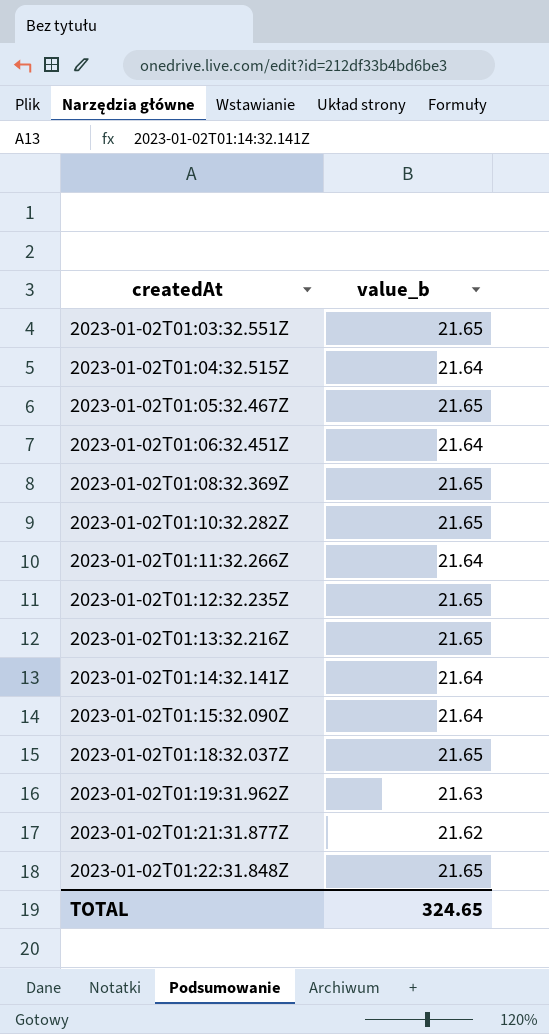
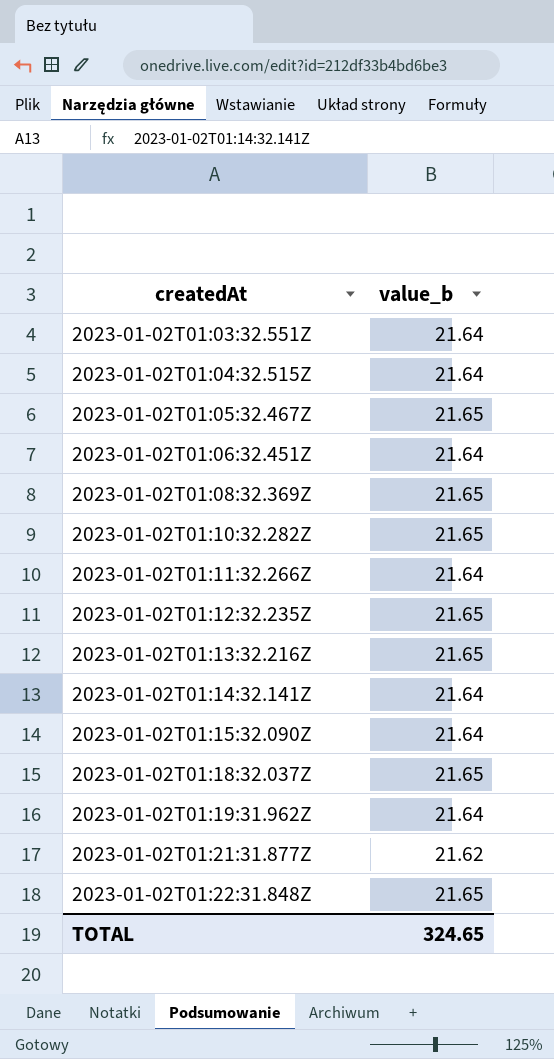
2023-01-02T01:03:32.551Z | value_b: 21.65 -> 21.64
2023-01-02T01:19:31.962Z | value_b: 21.63 -> 21.64

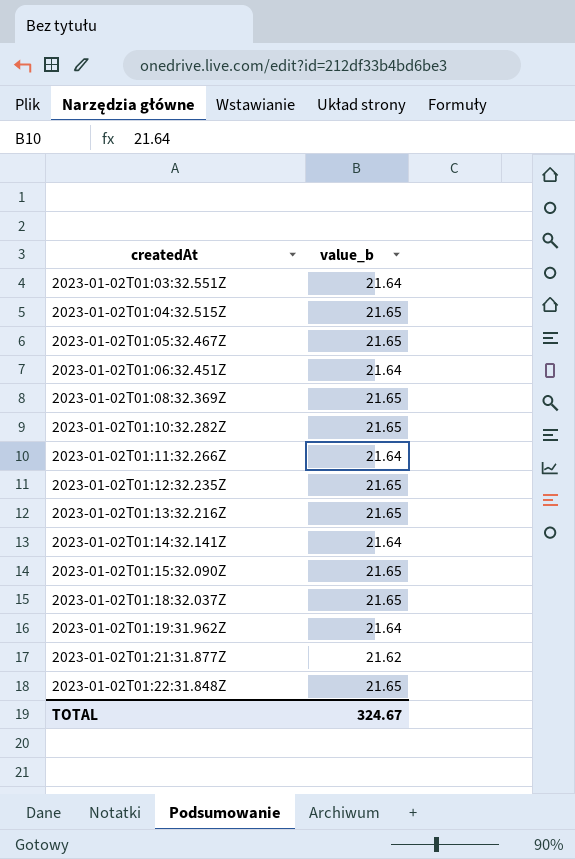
2023-01-02T01:04:32.515Z | value_b: 21.64 -> 21.65
2023-01-02T01:15:32.090Z | value_b: 21.64 -> 21.65
TOTAL | value_b: 324.65 -> 324.67

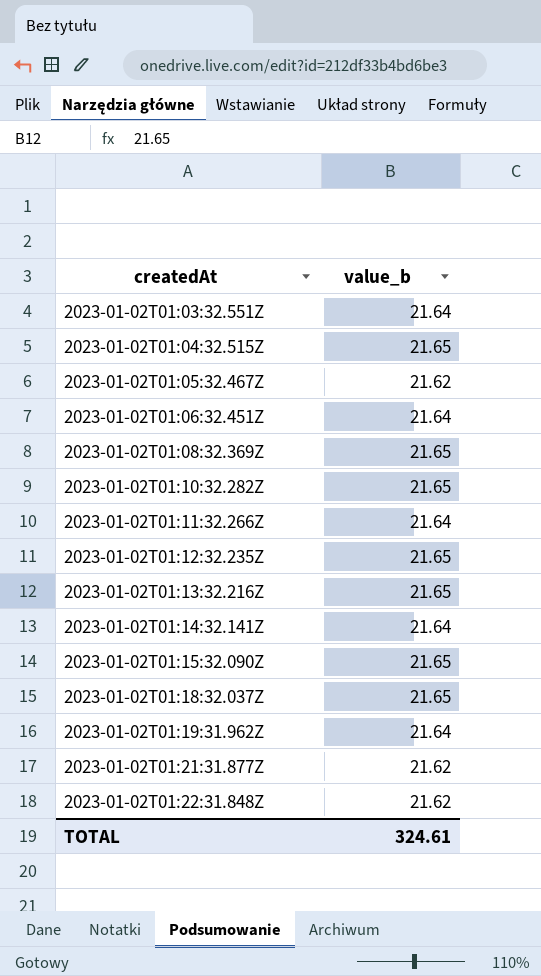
2023-01-02T01:05:32.467Z | value_b: 21.65 -> 21.62
2023-01-02T01:22:31.848Z | value_b: 21.65 -> 21.62
TOTAL | value_b: 324.67 -> 324.61

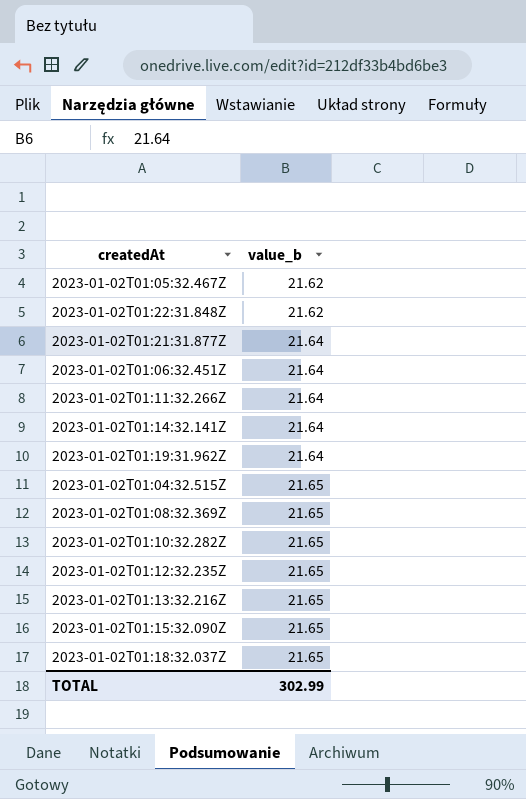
row order: createdAt ascending -> value_b ascending
row 2023-01-02T01:03:32.551Z: 21.64 -> none
2023-01-02T01:21:31.877Z | value_b: 21.62 -> 21.64
TOTAL | value_b: 324.61 -> 302.99

